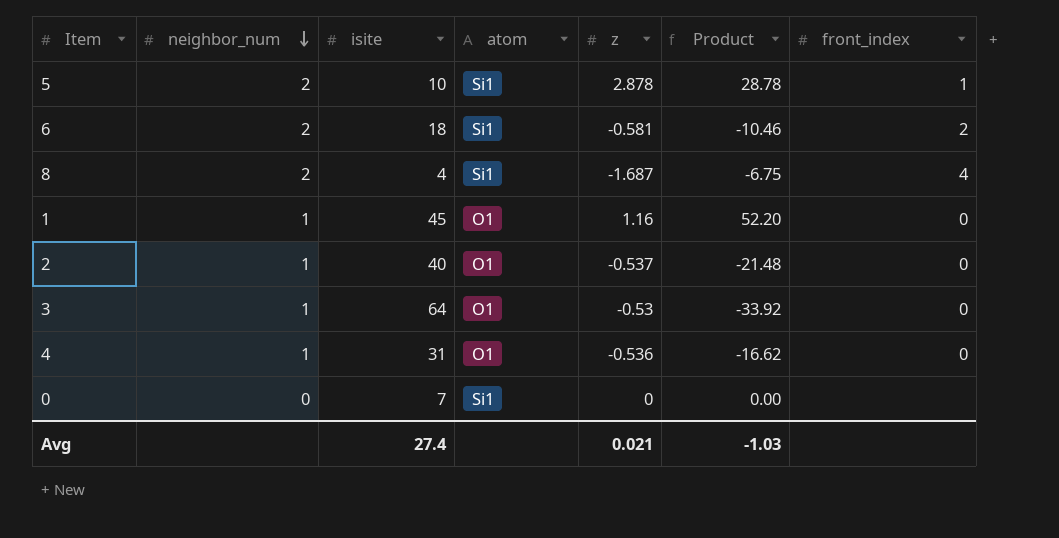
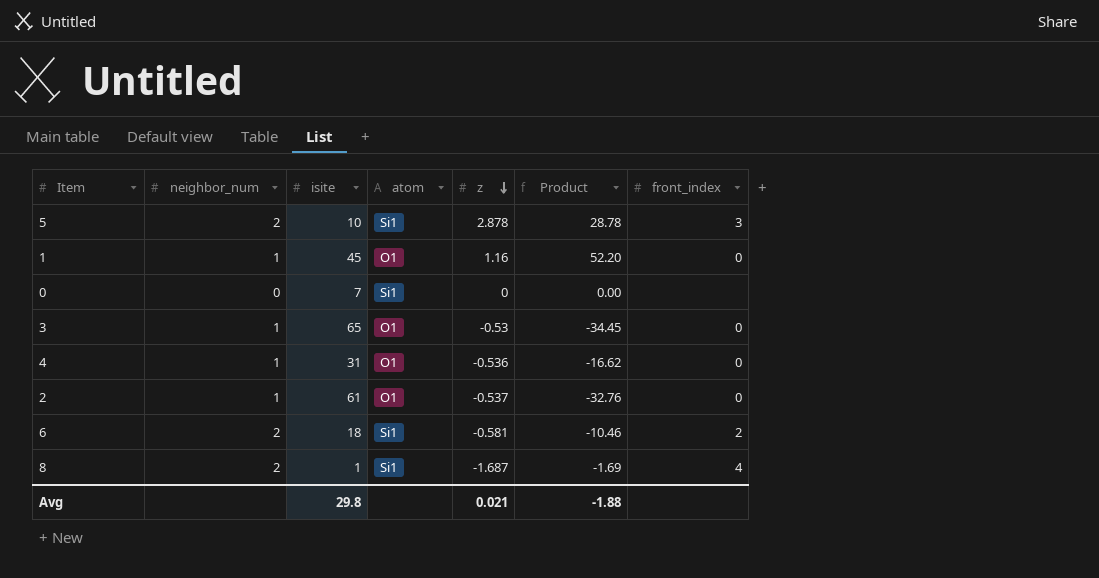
row order: neighbor_num descending -> z descending
5 | front_index: 1 -> 3
3 | isite: 64 -> 65
3 | Product: -33.92 -> -34.45
2 | isite: 40 -> 61
2 | Product: -21.48 -> -32.76
8 | isite: 4 -> 1
8 | Product: -6.75 -> -1.69
Avg | isite: 27.4 -> 29.8
Avg | Product: -1.03 -> -1.88

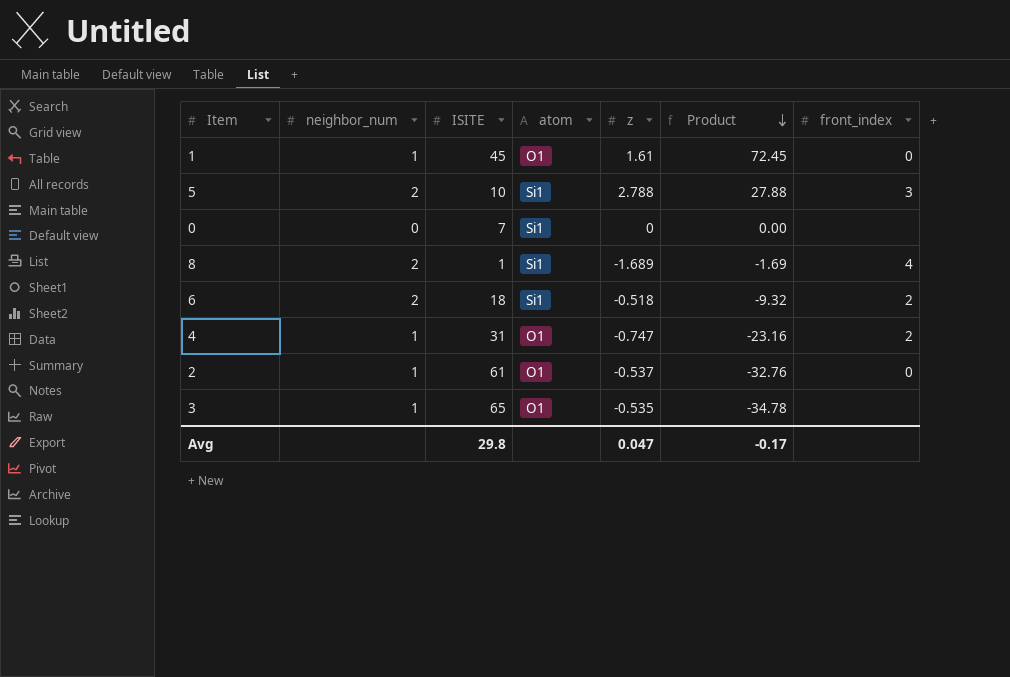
row order: z descending -> Product descending
column name: isite -> ISITE
1 | z: 1.16 -> 1.61
1 | Product: 52.20 -> 72.45
5 | z: 2.878 -> 2.788
5 | Product: 28.78 -> 27.88
8 | z: -1.687 -> -1.689
6 | z: -0.581 -> -0.518
6 | Product: -10.46 -> -9.32
4 | z: -0.536 -> -0.747
4 | Product: -16.62 -> -23.16
4 | front_index: 0 -> 2
3 | z: -0.53 -> -0.535
3 | Product: -34.45 -> -34.78
3 | front_index: 0 -> none
Avg | z: 0.021 -> 0.047
Avg | Product: -1.88 -> -0.17

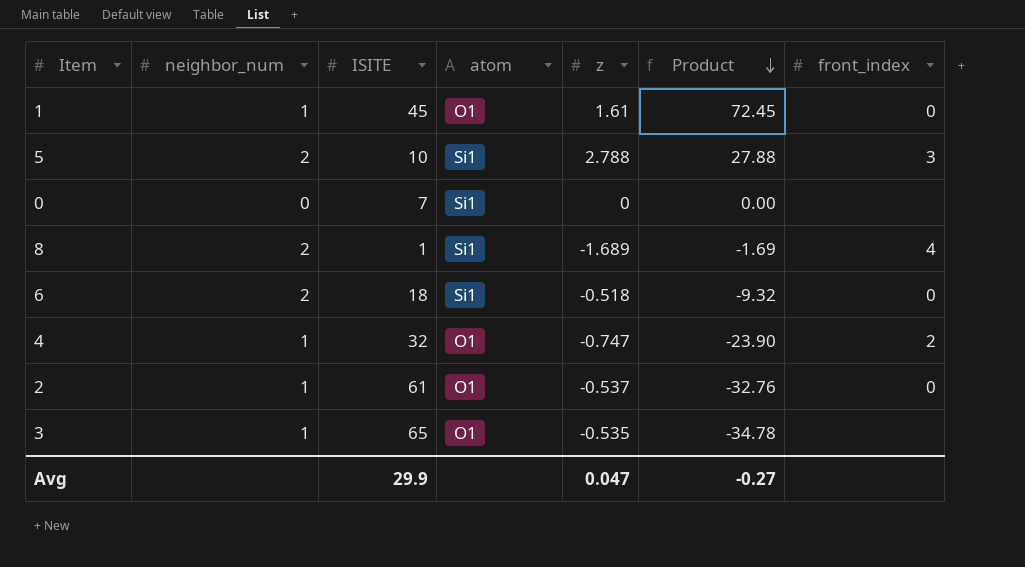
6 | front_index: 2 -> 0
4 | ISITE: 31 -> 32
4 | Product: -23.16 -> -23.90
Avg | ISITE: 29.8 -> 29.9
Avg | Product: -0.17 -> -0.27

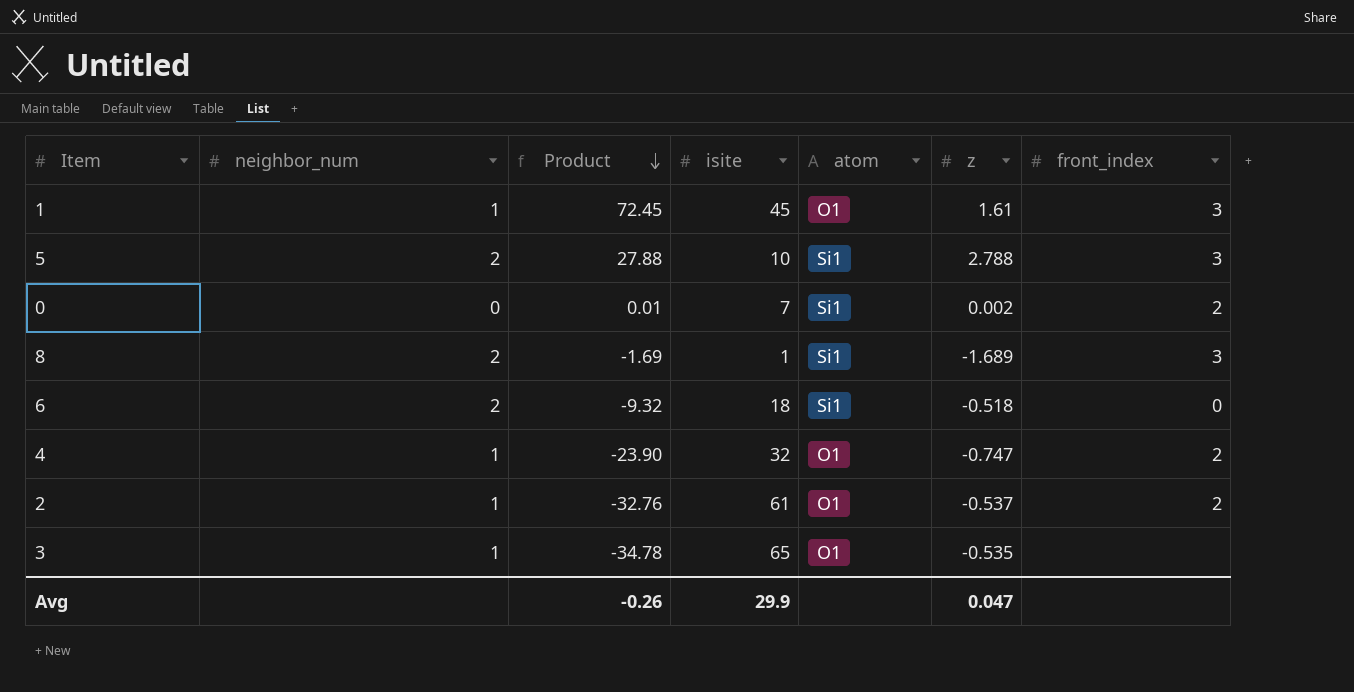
column Product | position: 6 -> 3
column name: ISITE -> isite
1 | front_index: 0 -> 3
0 | Product: 0.00 -> 0.01
0 | z: 0 -> 0.002
0 | front_index: none -> 2
8 | front_index: 4 -> 3
2 | front_index: 0 -> 2
Avg | Product: -0.27 -> -0.26

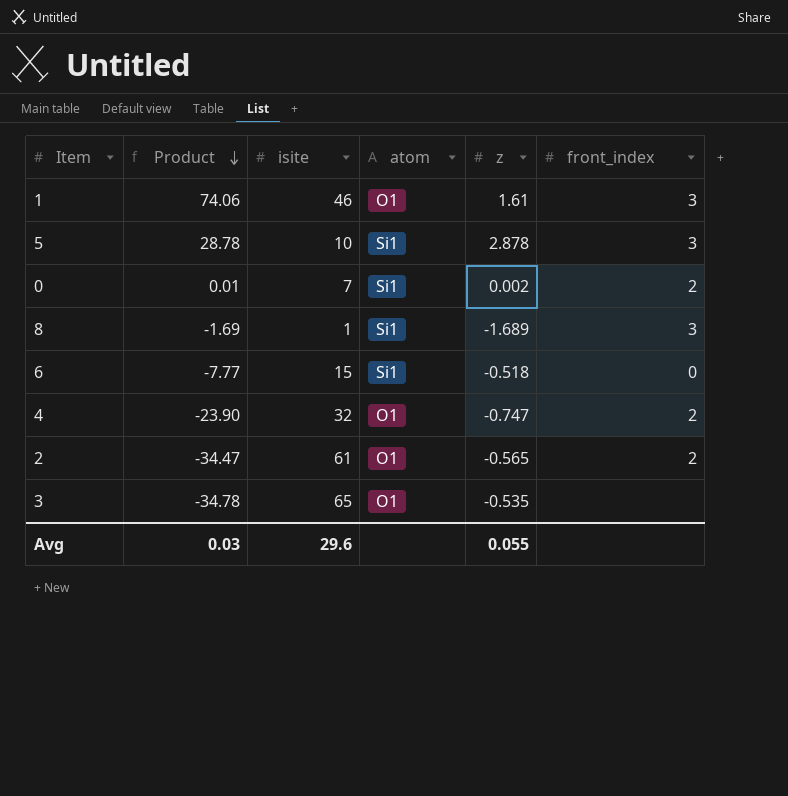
column neighbor_num | position: 2 -> none
1 | Product: 72.45 -> 74.06
1 | isite: 45 -> 46
5 | Product: 27.88 -> 28.78
5 | z: 2.788 -> 2.878
6 | Product: -9.32 -> -7.77
6 | isite: 18 -> 15
2 | Product: -32.76 -> -34.47
2 | z: -0.537 -> -0.565
Avg | Product: -0.26 -> 0.03
Avg | isite: 29.9 -> 29.6
Avg | z: 0.047 -> 0.055

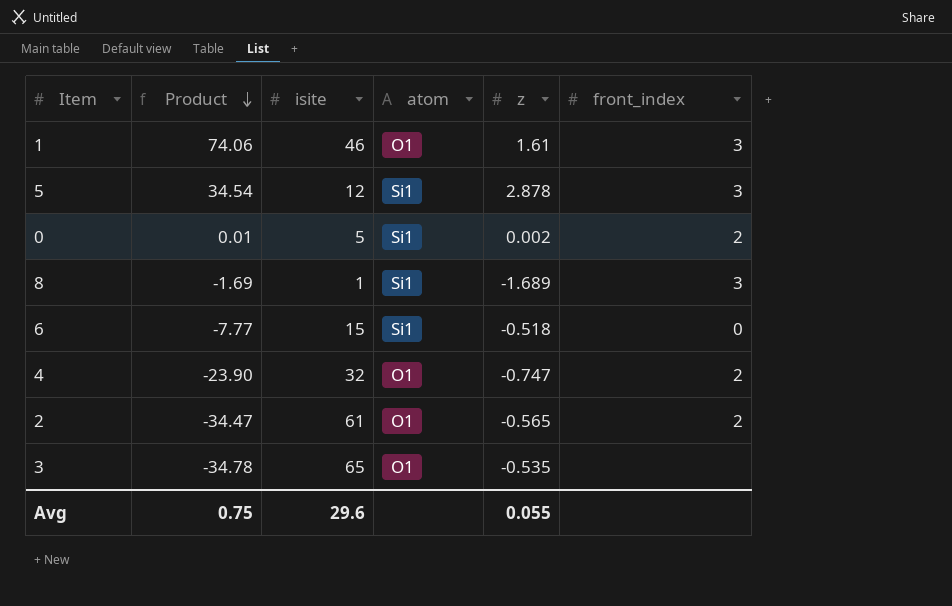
5 | Product: 28.78 -> 34.54
5 | isite: 10 -> 12
0 | isite: 7 -> 5
Avg | Product: 0.03 -> 0.75

